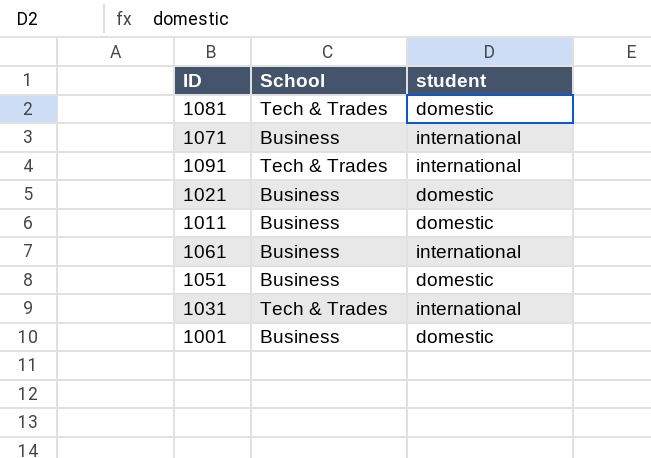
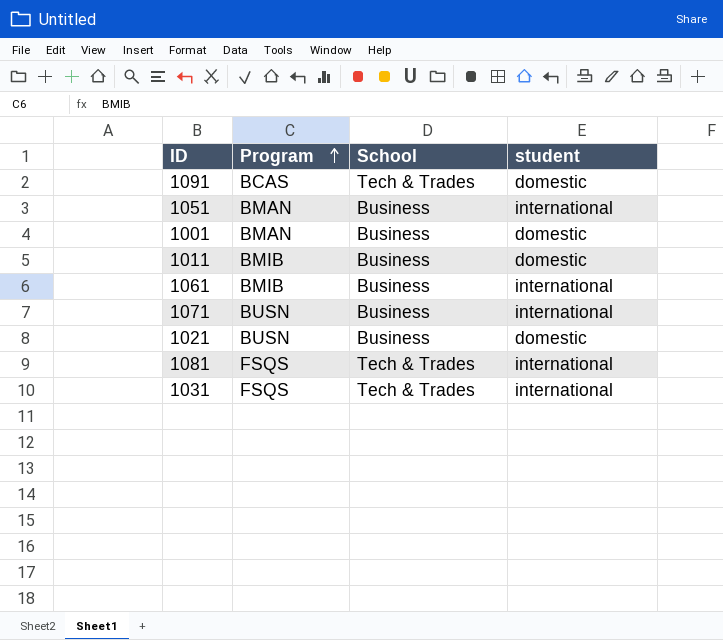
row order: none -> Program ascending
column Program | position: none -> 2
1091 | student: international -> domestic
1051 | student: domestic -> international
1081 | student: domestic -> international

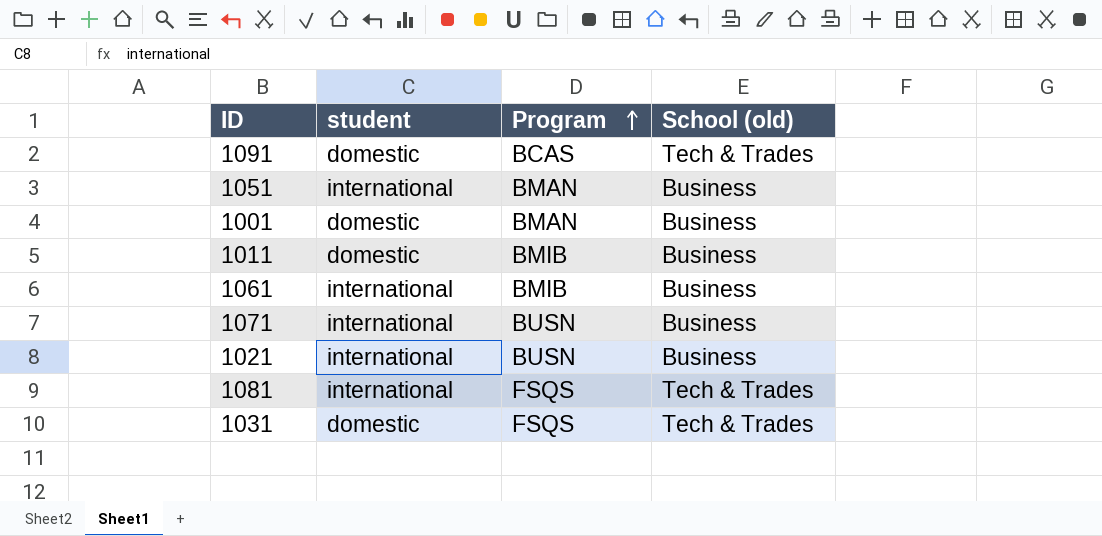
column student | position: 4 -> 2
column name: School -> School (old)
1021 | student: domestic -> international
1031 | student: international -> domestic

